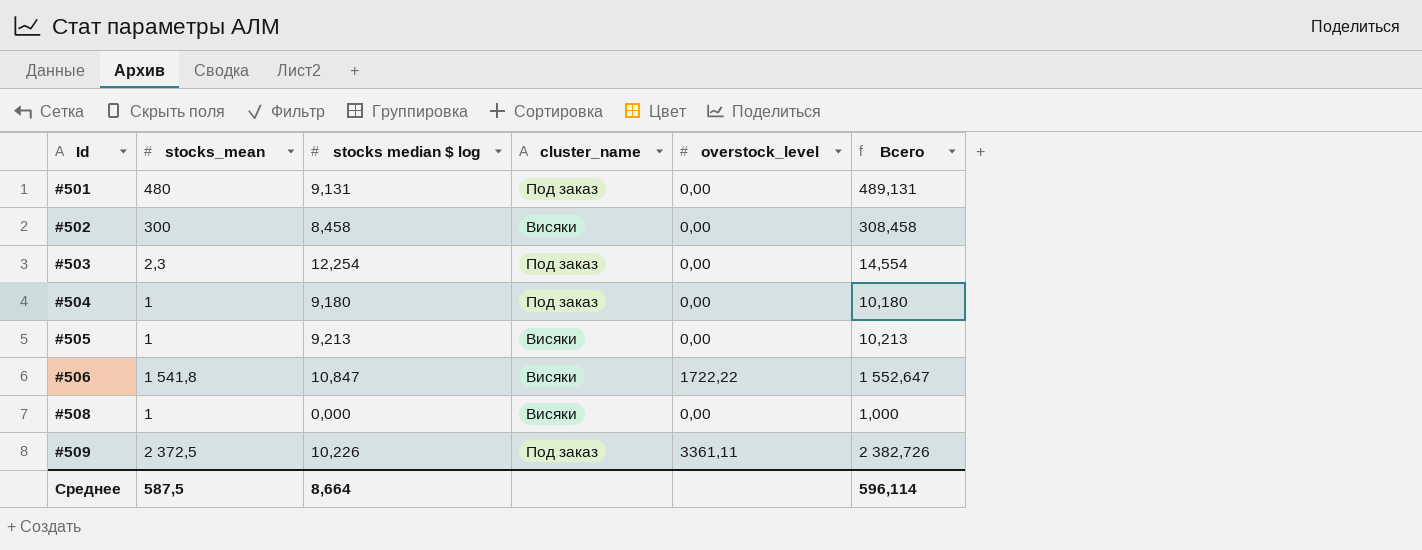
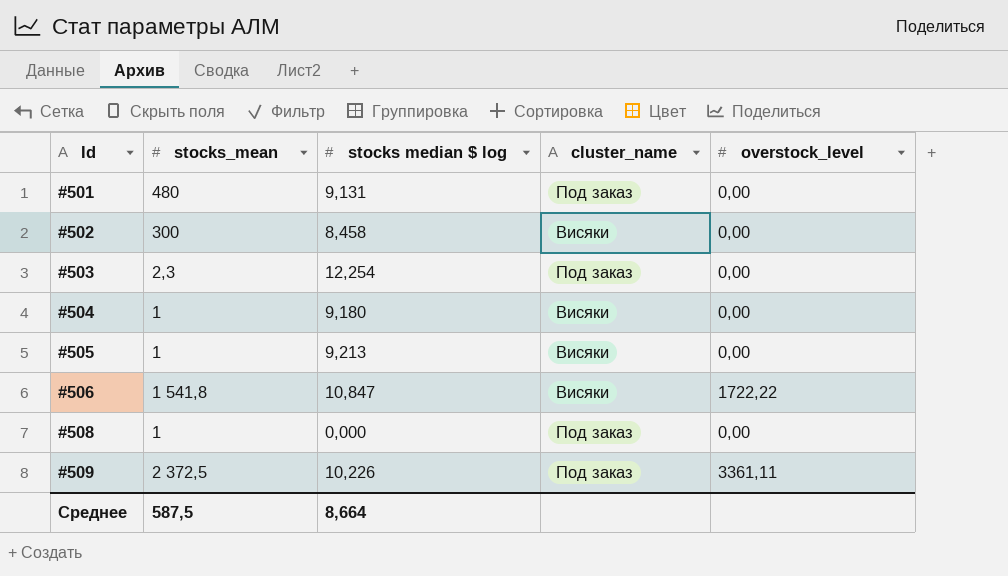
column Всего | formula: [stocks_mean] + [stocks median $ log] -> none
#504 | cluster_name: Под заказ -> Висяки
#508 | cluster_name: Висяки -> Под заказ

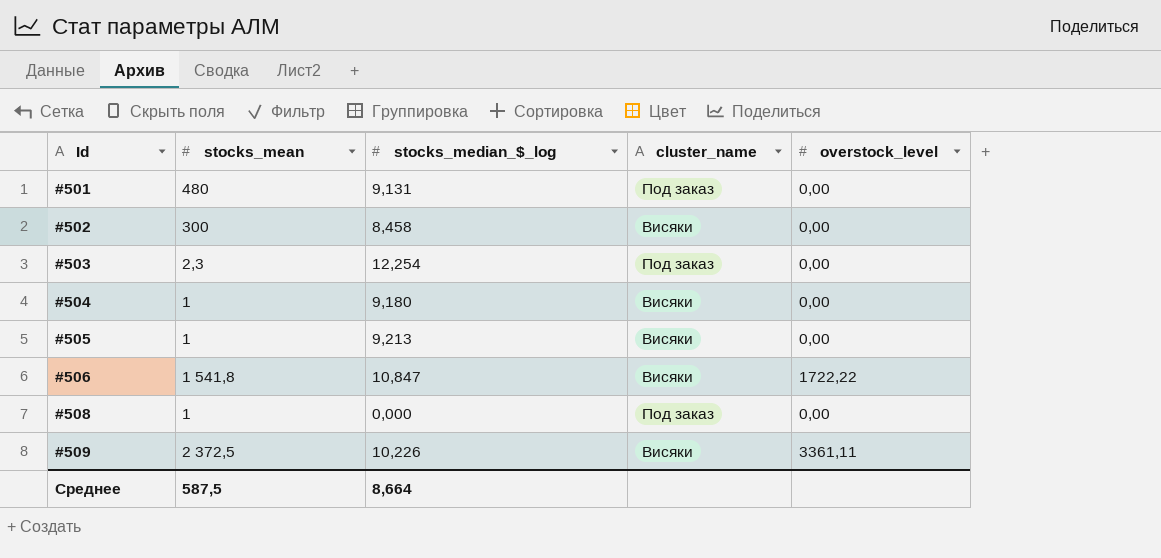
column name: stocks median $ log -> stocks_median_$_log
#509 | cluster_name: Под заказ -> Висяки

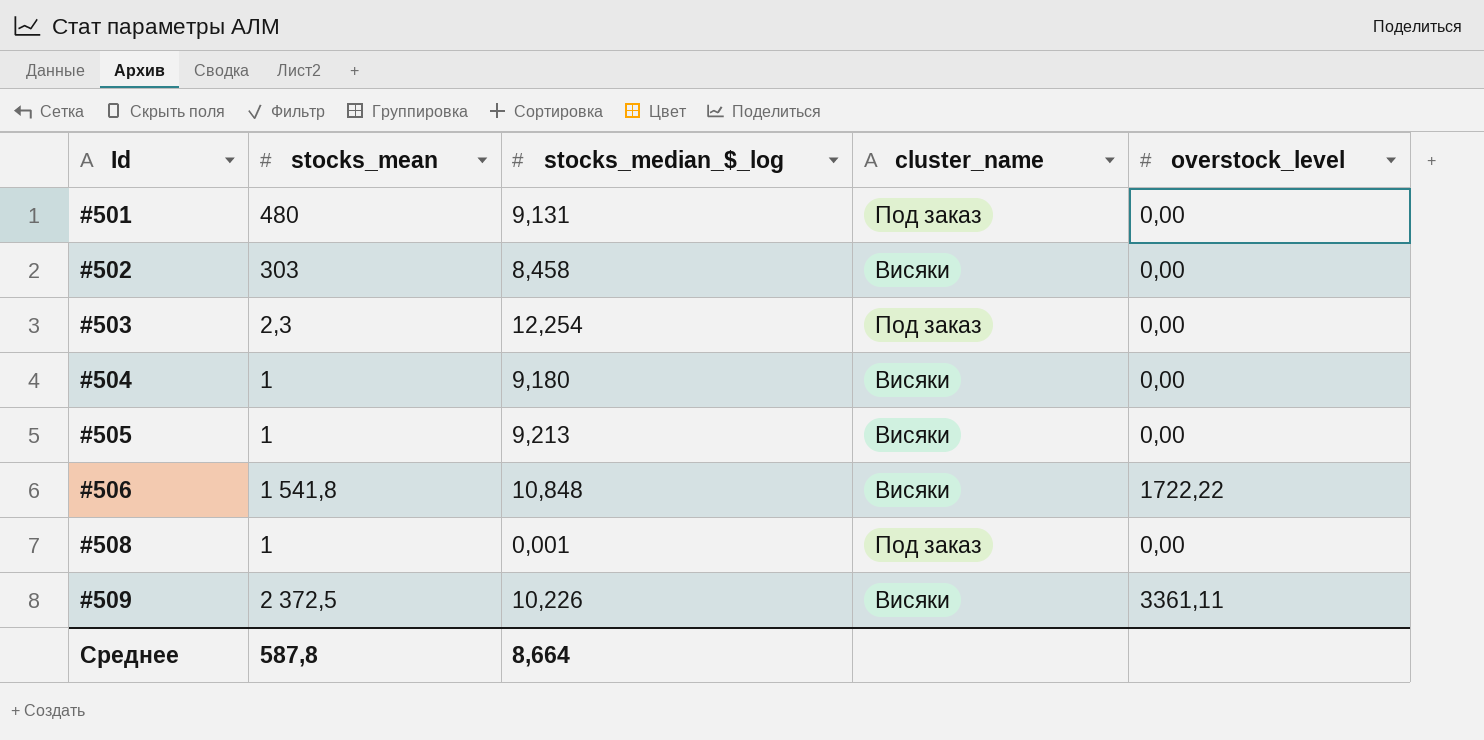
#502 | stocks_mean: 300 -> 303
#506 | stocks_median_$_log: 10,847 -> 10,848
#508 | stocks_median_$_log: 0,000 -> 0,001
Среднее | stocks_mean: 587,5 -> 587,8

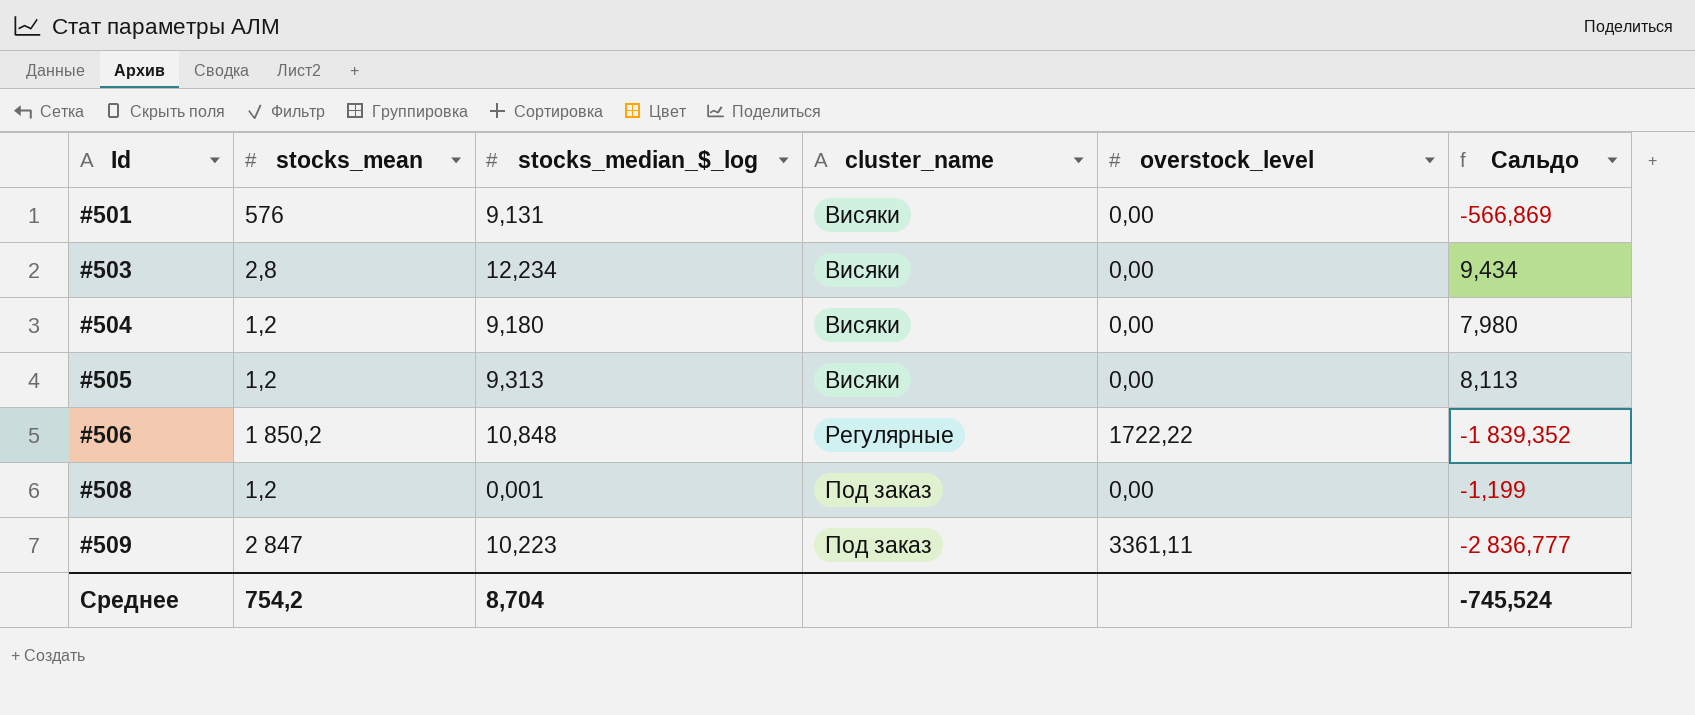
column Сальдо | formula: none -> [stocks_median_$_log] - [stocks_mean]
row #502: 303 | 8,458 | Висяки | 0,00 -> none
#501 | stocks_mean: 480 -> 576
#501 | cluster_name: Под заказ -> Висяки
#503 | stocks_mean: 2,3 -> 2,8
#503 | stocks_median_$_log: 12,254 -> 12,234
#503 | cluster_name: Под заказ -> Висяки
#504 | stocks_mean: 1 -> 1,2
#505 | stocks_mean: 1 -> 1,2
#505 | stocks_median_$_log: 9,213 -> 9,313
#506 | stocks_mean: 1 541,8 -> 1 850,2
#506 | cluster_name: Висяки -> Регулярные
#508 | stocks_mean: 1 -> 1,2
#509 | stocks_mean: 2 372,5 -> 2 847
#509 | stocks_median_$_log: 10,226 -> 10,223
#509 | cluster_name: Висяки -> Под заказ
Среднее | stocks_mean: 587,8 -> 754,2
Среднее | stocks_median_$_log: 8,664 -> 8,704

